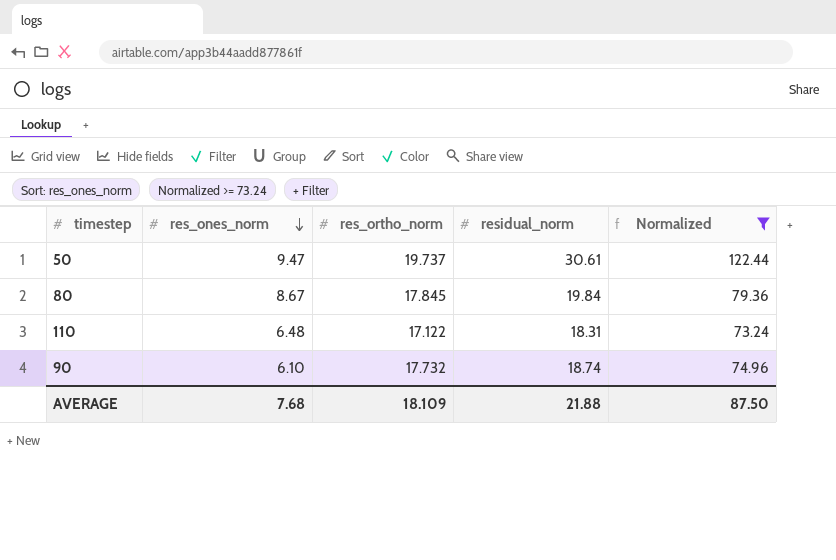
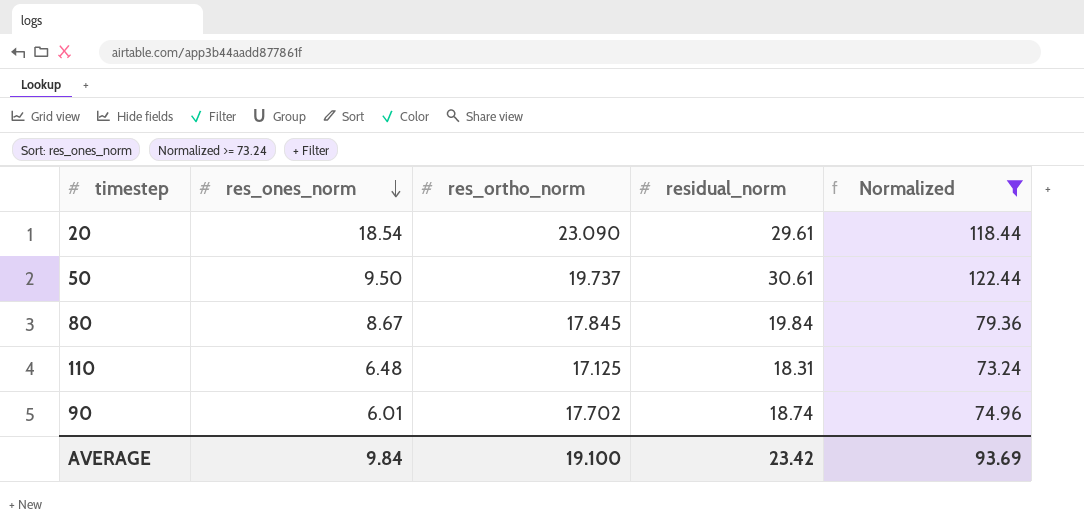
row 20: none -> 18.54 | 23.090 | 29.61 | 118.44
50 | res_ones_norm: 9.47 -> 9.50
110 | res_ortho_norm: 17.122 -> 17.125
90 | res_ones_norm: 6.10 -> 6.01
90 | res_ortho_norm: 17.732 -> 17.702
AVERAGE | res_ones_norm: 7.68 -> 9.84
AVERAGE | res_ortho_norm: 18.109 -> 19.100
AVERAGE | residual_norm: 21.88 -> 23.42
AVERAGE | Normalized: 87.50 -> 93.69

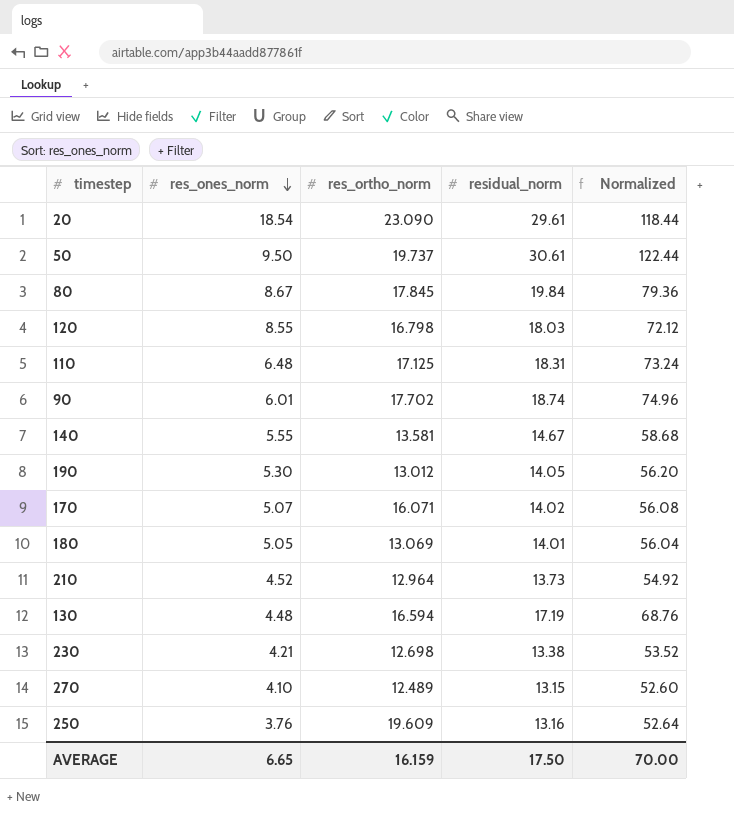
filter: Normalized >= 73.24 -> none
AVERAGE | res_ones_norm: 9.84 -> 6.65
AVERAGE | res_ortho_norm: 19.100 -> 16.159
AVERAGE | residual_norm: 23.42 -> 17.50
AVERAGE | Normalized: 93.69 -> 70.00

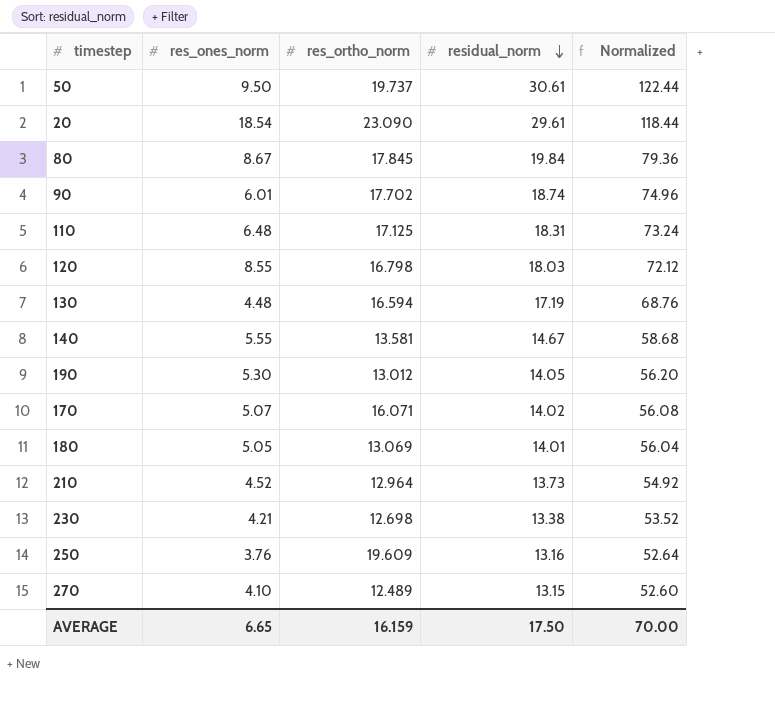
row order: res_ones_norm descending -> residual_norm descending

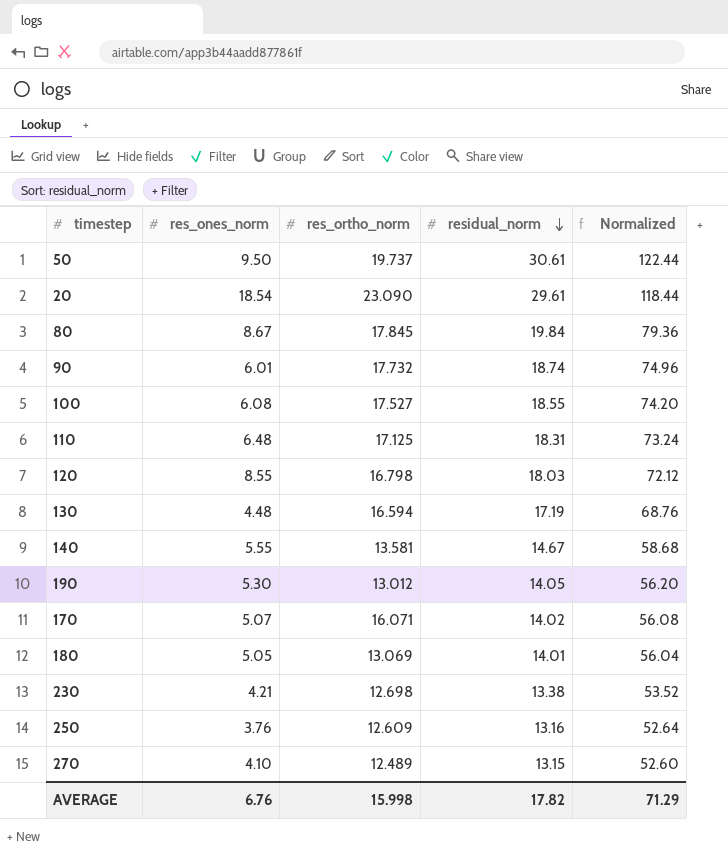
row 210: 4.52 | 12.964 | 13.73 | 54.92 -> none
90 | res_ortho_norm: 17.702 -> 17.732
row 100: none -> 6.08 | 17.527 | 18.55 | 74.20
250 | res_ortho_norm: 19.609 -> 12.609
AVERAGE | res_ones_norm: 6.65 -> 6.76
AVERAGE | res_ortho_norm: 16.159 -> 15.998
AVERAGE | residual_norm: 17.50 -> 17.82
AVERAGE | Normalized: 70.00 -> 71.29

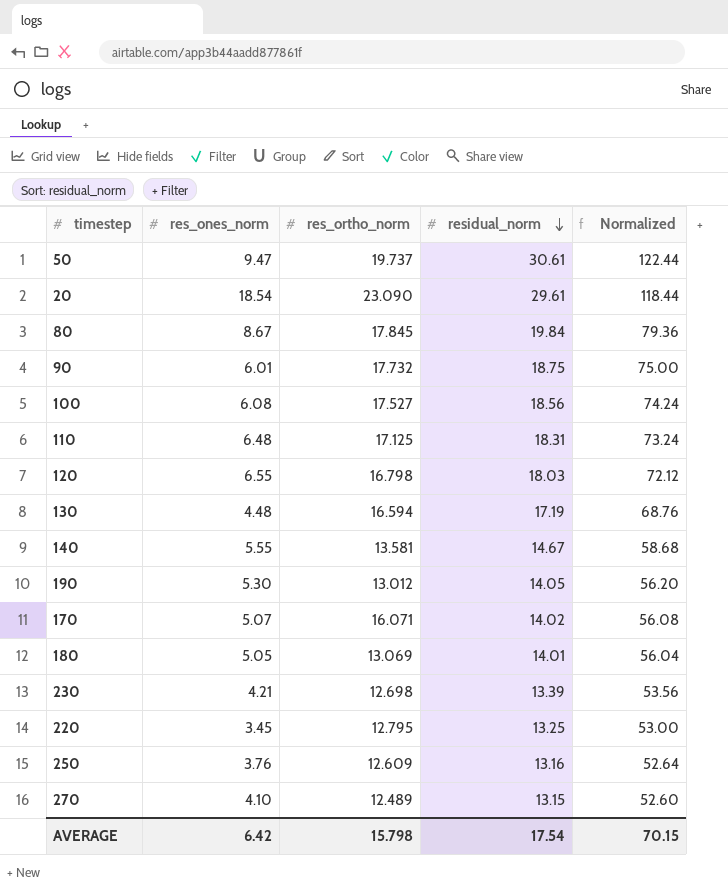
50 | res_ones_norm: 9.50 -> 9.47
90 | residual_norm: 18.74 -> 18.75
90 | Normalized: 74.96 -> 75.00
100 | residual_norm: 18.55 -> 18.56
100 | Normalized: 74.20 -> 74.24
120 | res_ones_norm: 8.55 -> 6.55
230 | residual_norm: 13.38 -> 13.39
230 | Normalized: 53.52 -> 53.56
row 220: none -> 3.45 | 12.795 | 13.25 | 53.00
AVERAGE | res_ones_norm: 6.76 -> 6.42
AVERAGE | res_ortho_norm: 15.998 -> 15.798
AVERAGE | residual_norm: 17.82 -> 17.54
AVERAGE | Normalized: 71.29 -> 70.15

